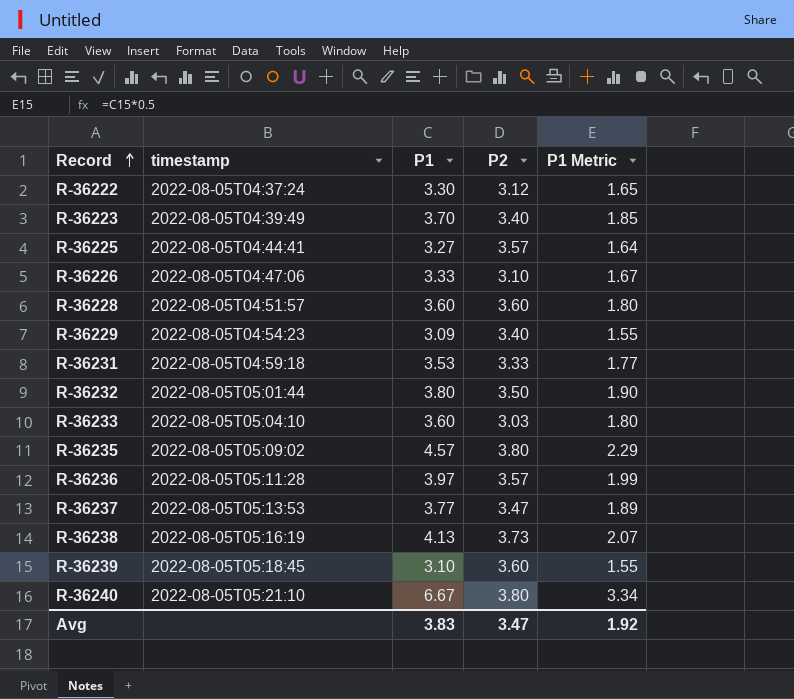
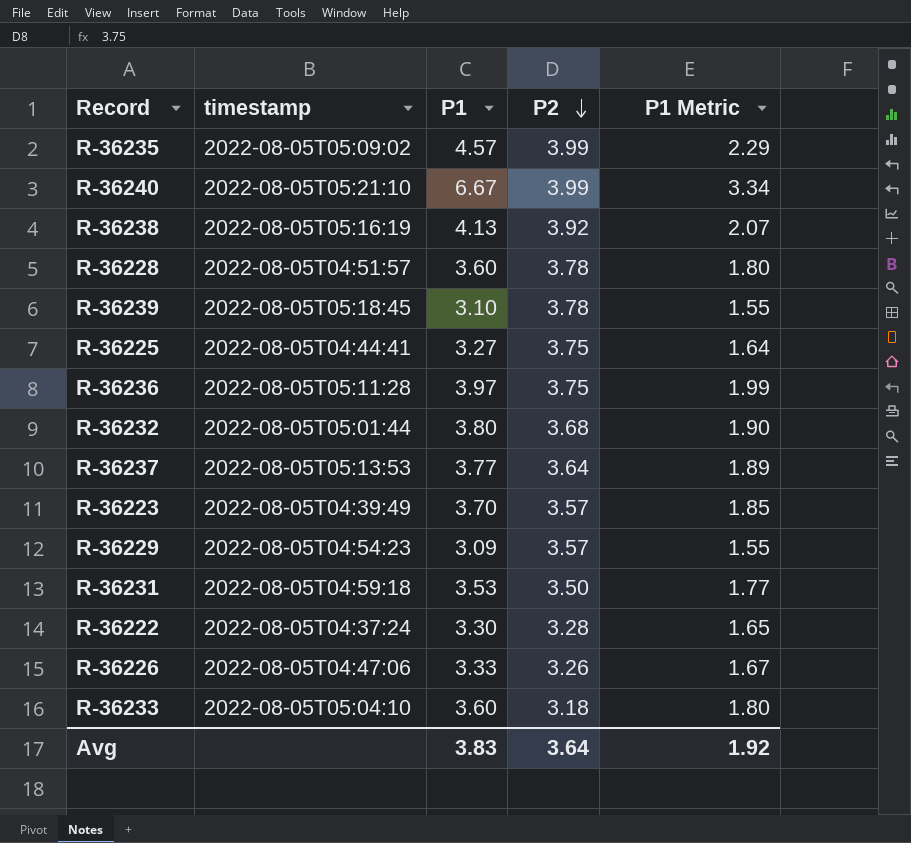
row order: Record ascending -> P2 descending
R-36235 | P2: 3.80 -> 3.99
R-36240 | P2: 3.80 -> 3.99
R-36238 | P2: 3.73 -> 3.92
R-36228 | P2: 3.60 -> 3.78
R-36239 | P2: 3.60 -> 3.78
R-36225 | P2: 3.57 -> 3.75
R-36236 | P2: 3.57 -> 3.75
R-36232 | P2: 3.50 -> 3.68
R-36237 | P2: 3.47 -> 3.64
R-36223 | P2: 3.40 -> 3.57
R-36229 | P2: 3.40 -> 3.57
R-36231 | P2: 3.33 -> 3.50
R-36222 | P2: 3.12 -> 3.28
R-36226 | P2: 3.10 -> 3.26
R-36233 | P2: 3.03 -> 3.18
Avg | P2: 3.47 -> 3.64

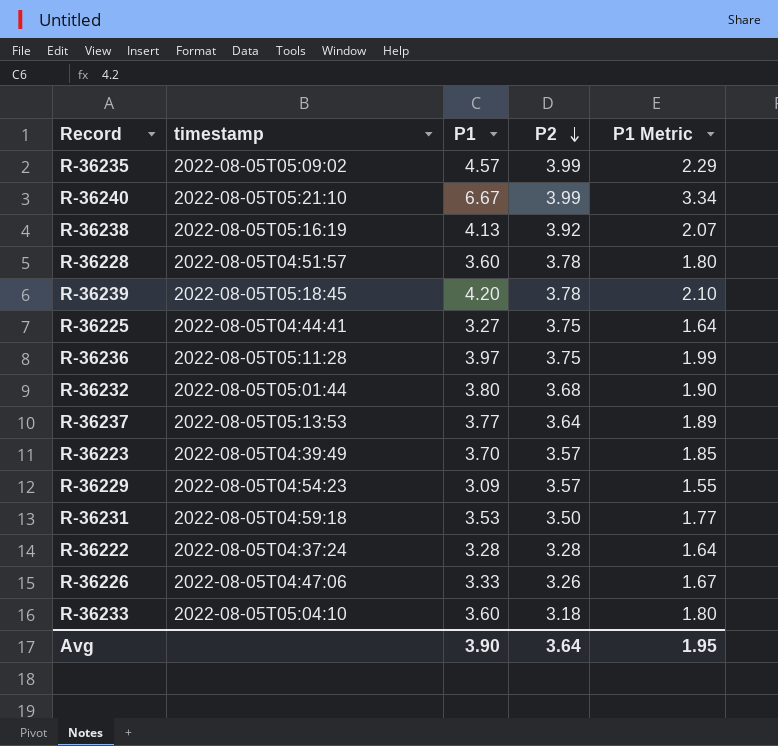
R-36239 | P1: 3.10 -> 4.20
R-36239 | P1 Metric: 1.55 -> 2.10
R-36222 | P1: 3.30 -> 3.28
R-36222 | P1 Metric: 1.65 -> 1.64
Avg | P1: 3.83 -> 3.90
Avg | P1 Metric: 1.92 -> 1.95

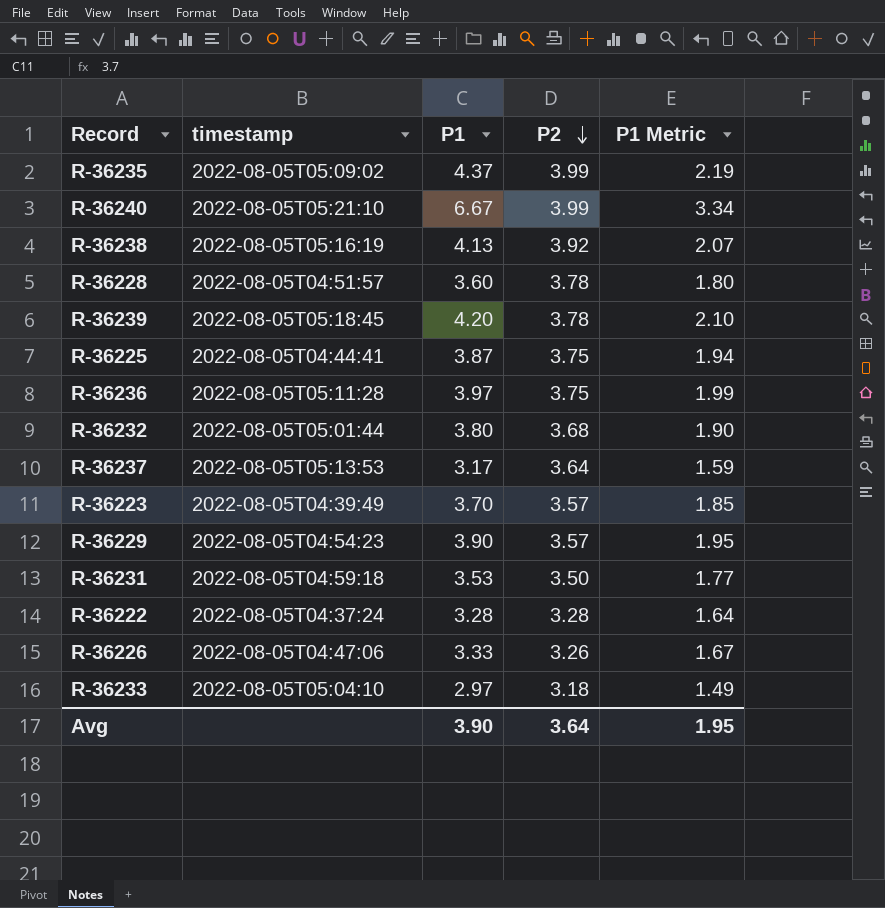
R-36235 | P1: 4.57 -> 4.37
R-36235 | P1 Metric: 2.29 -> 2.19
R-36225 | P1: 3.27 -> 3.87
R-36225 | P1 Metric: 1.64 -> 1.94
R-36237 | P1: 3.77 -> 3.17
R-36237 | P1 Metric: 1.89 -> 1.59
R-36229 | P1: 3.09 -> 3.90
R-36229 | P1 Metric: 1.55 -> 1.95
R-36233 | P1: 3.60 -> 2.97
R-36233 | P1 Metric: 1.80 -> 1.49

